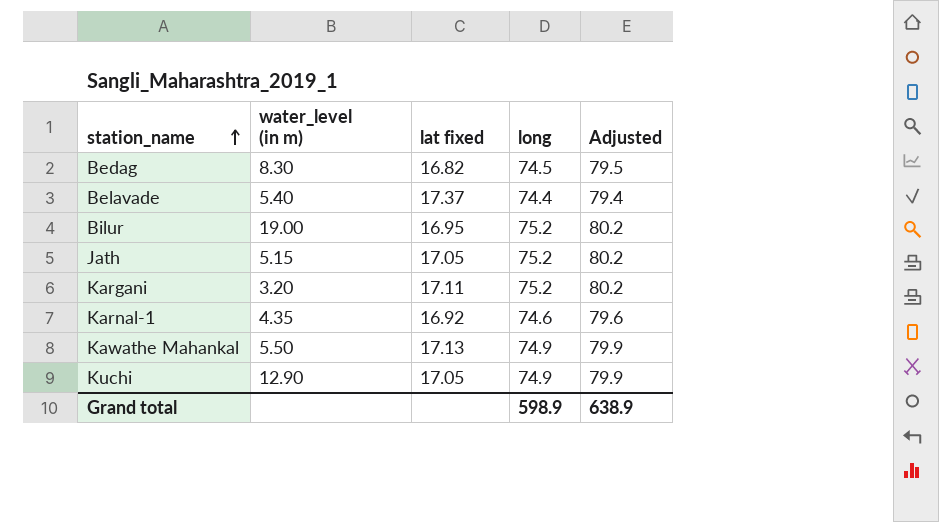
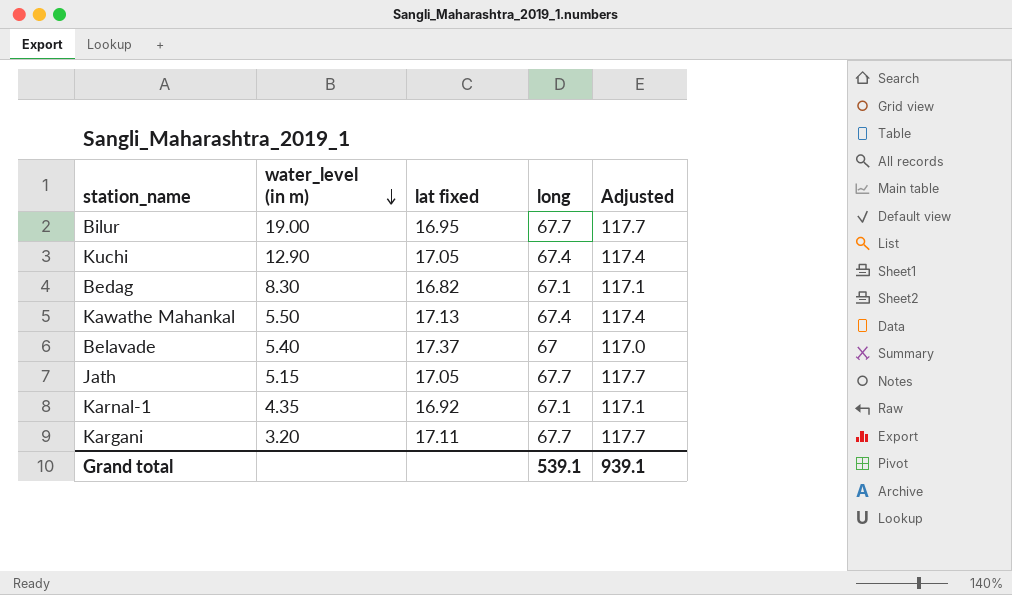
row order: station_name ascending -> water_level (in m) descending
column Adjusted | formula: [long] + 5 -> [long] + 50
Bilur | long: 75.2 -> 67.7
Kuchi | long: 74.9 -> 67.4
Bedag | long: 74.5 -> 67.1
Kawathe Mahankal | long: 74.9 -> 67.4
Belavade | long: 74.4 -> 67
Jath | long: 75.2 -> 67.7
Karnal-1 | long: 74.6 -> 67.1
Kargani | long: 75.2 -> 67.7
Grand total | long: 598.9 -> 539.1
Grand total | Adjusted: 638.9 -> 939.1

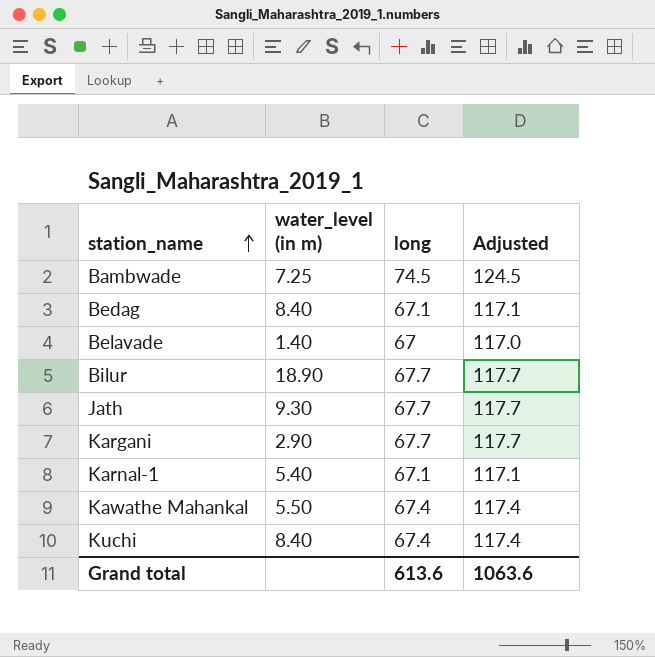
row order: water_level (in m) descending -> station_name ascending
column lat fixed | position: 3 -> none
row Bambwade: none -> 7.25 | 74.5 | 124.5
Bedag | water_level (in m): 8.30 -> 8.40
Belavade | water_level (in m): 5.40 -> 1.40
Bilur | water_level (in m): 19.00 -> 18.90
Jath | water_level (in m): 5.15 -> 9.30
Kargani | water_level (in m): 3.20 -> 2.90
Karnal-1 | water_level (in m): 4.35 -> 5.40
Kuchi | water_level (in m): 12.90 -> 8.40
Grand total | long: 539.1 -> 613.6
Grand total | Adjusted: 939.1 -> 1063.6

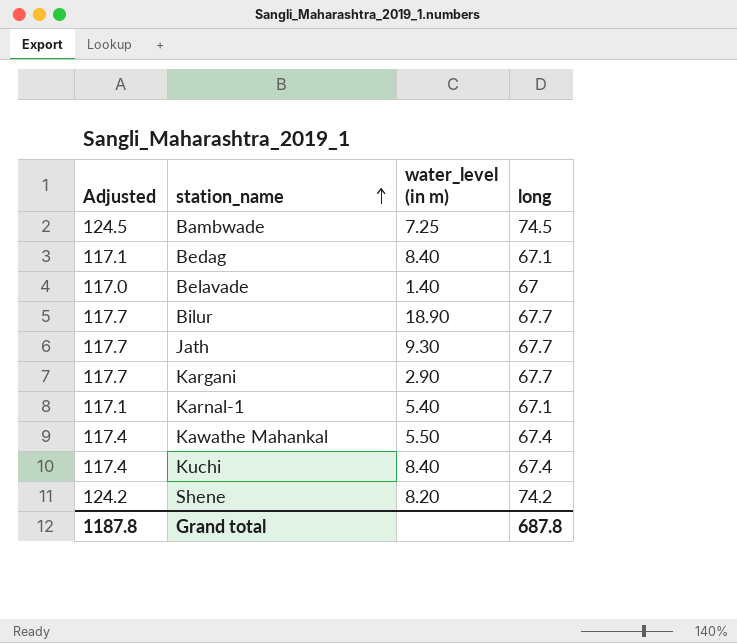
column Adjusted | position: 4 -> 1
row Shene: none -> 124.2 | 8.20 | 74.2
Grand total | Adjusted: 1063.6 -> 1187.8
Grand total | long: 613.6 -> 687.8

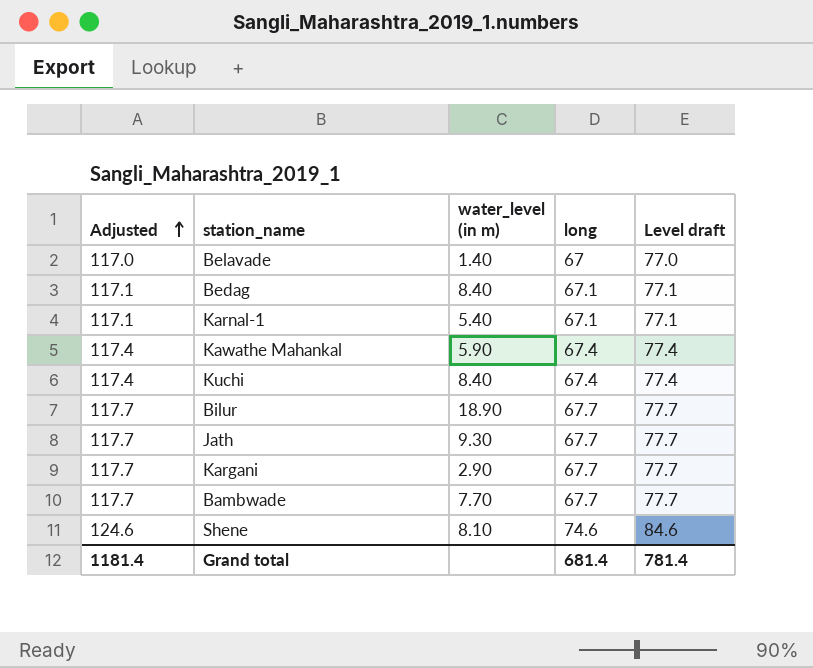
row order: station_name ascending -> Adjusted ascending
column Level draft | formula: none -> [long] + 10
Kawathe Mahankal | water_level (in m): 5.50 -> 5.90
Bambwade | Adjusted: 124.5 -> 117.7
Bambwade | water_level (in m): 7.25 -> 7.70
Bambwade | long: 74.5 -> 67.7
Shene | Adjusted: 124.2 -> 124.6
Shene | water_level (in m): 8.20 -> 8.10
Shene | long: 74.2 -> 74.6
Grand total | Adjusted: 1187.8 -> 1181.4
Grand total | long: 687.8 -> 681.4

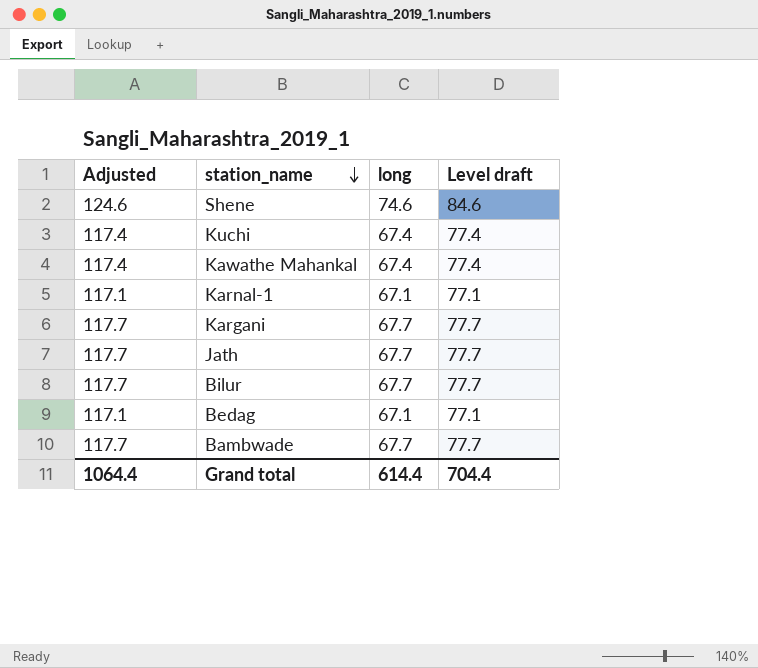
row order: Adjusted ascending -> station_name descending
column water_level (in m) | position: 3 -> none
row Belavade: 117.0 | 1.40 | 67 | 77.0 -> none
Grand total | Adjusted: 1181.4 -> 1064.4
Grand total | long: 681.4 -> 614.4
Grand total | Level draft: 781.4 -> 704.4

